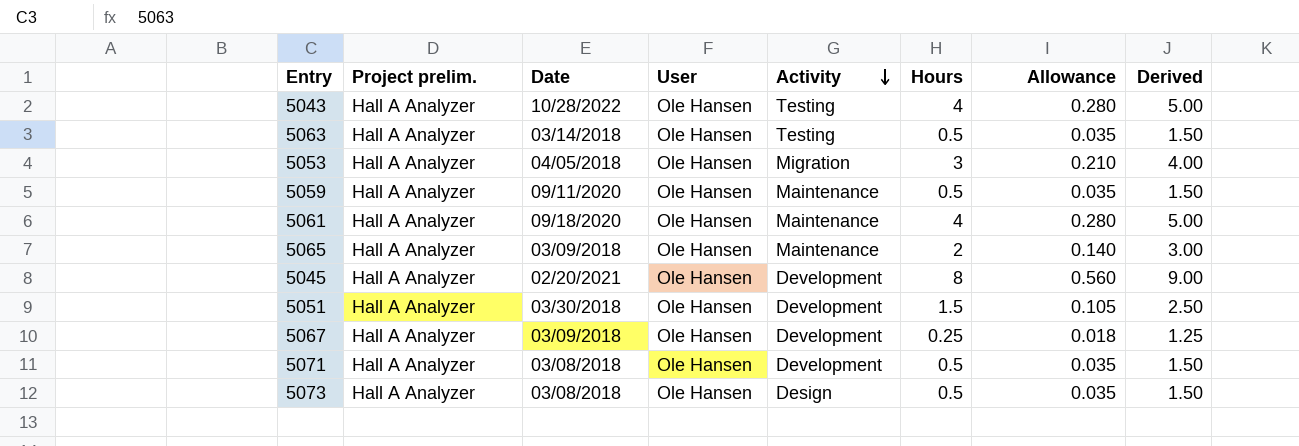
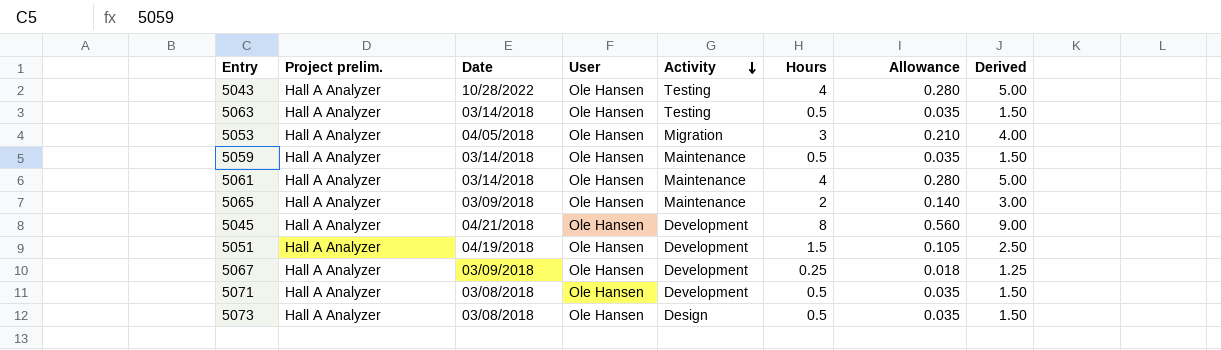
5059 | Date: 09/11/2020 -> 03/14/2018
5061 | Date: 09/18/2020 -> 03/14/2018
5045 | Date: 02/20/2021 -> 04/21/2018
5051 | Date: 03/30/2018 -> 04/19/2018

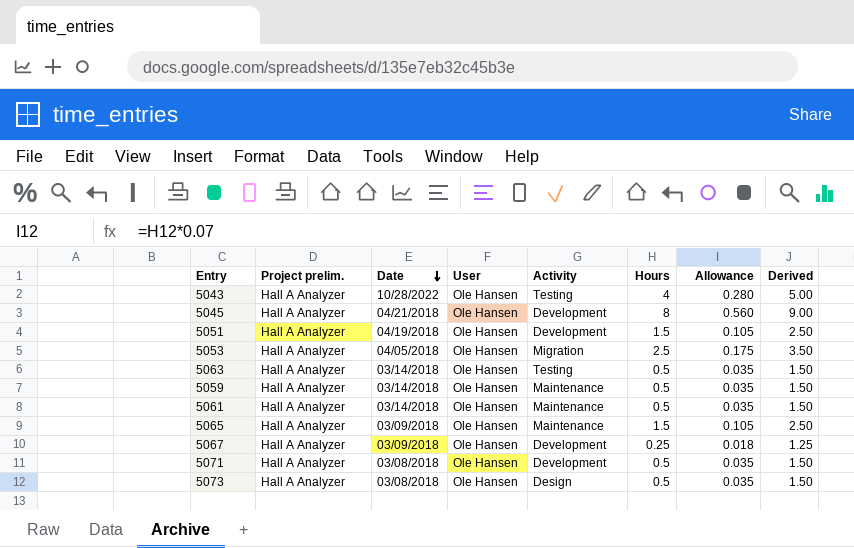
row order: Activity descending -> Date descending
5053 | Hours: 3 -> 2.5
5053 | Allowance: 0.210 -> 0.175
5053 | Derived: 4.00 -> 3.50
5061 | Hours: 4 -> 0.5
5061 | Allowance: 0.280 -> 0.035
5061 | Derived: 5.00 -> 1.50
5065 | Hours: 2 -> 1.5
5065 | Allowance: 0.140 -> 0.105
5065 | Derived: 3.00 -> 2.50

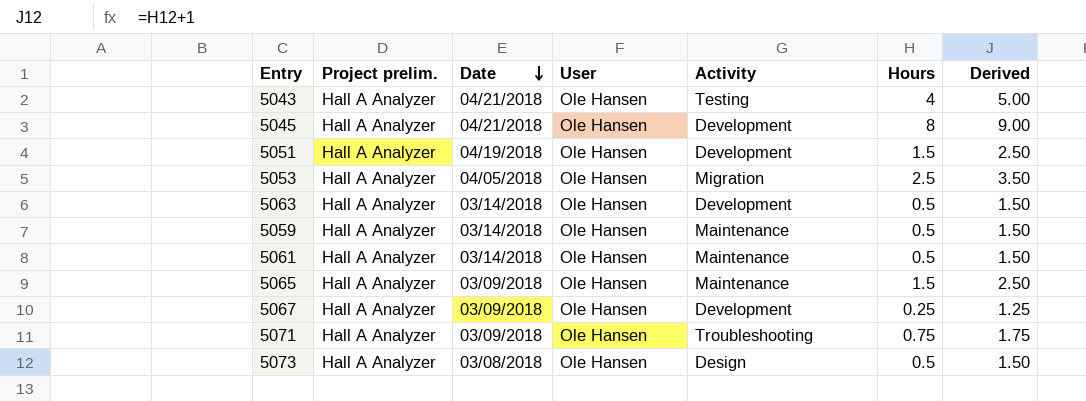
column Allowance | formula: [Hours] * 0.07 -> none
5043 | Date: 10/28/2022 -> 04/21/2018
5063 | Activity: Testing -> Development
5071 | Date: 03/08/2018 -> 03/09/2018
5071 | Activity: Development -> Troubleshooting
5071 | Hours: 0.5 -> 0.75
5071 | Derived: 1.50 -> 1.75

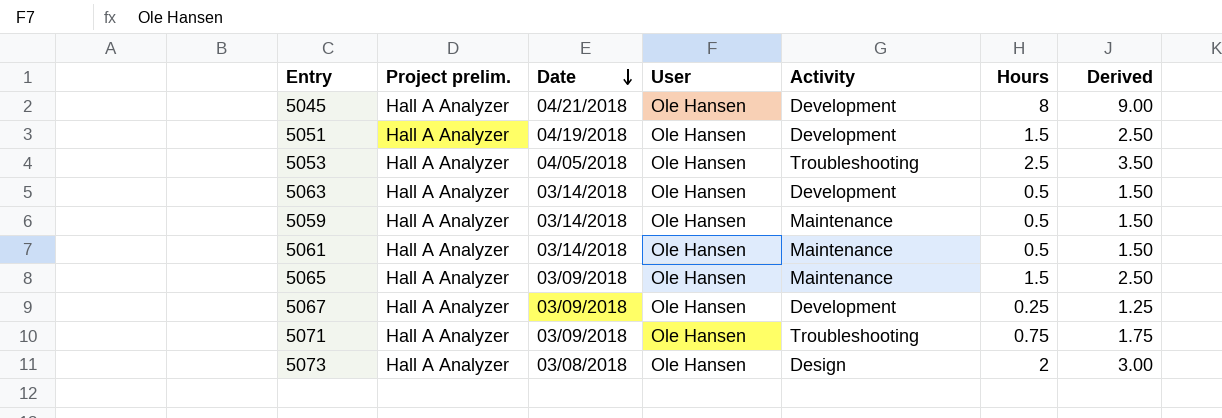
row 5043: Hall A Analyzer | 04/21/2018 | Ole Hansen | Testing | 4 | 5.00 -> none
5053 | Activity: Migration -> Troubleshooting
5073 | Hours: 0.5 -> 2
5073 | Derived: 1.50 -> 3.00

